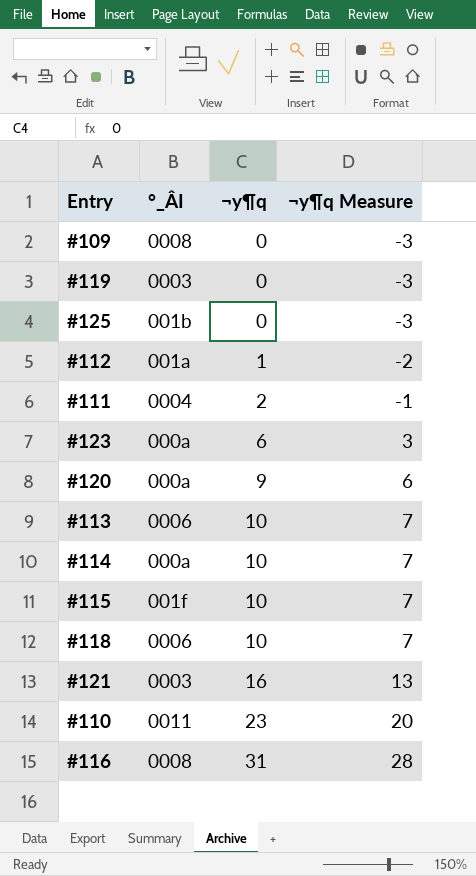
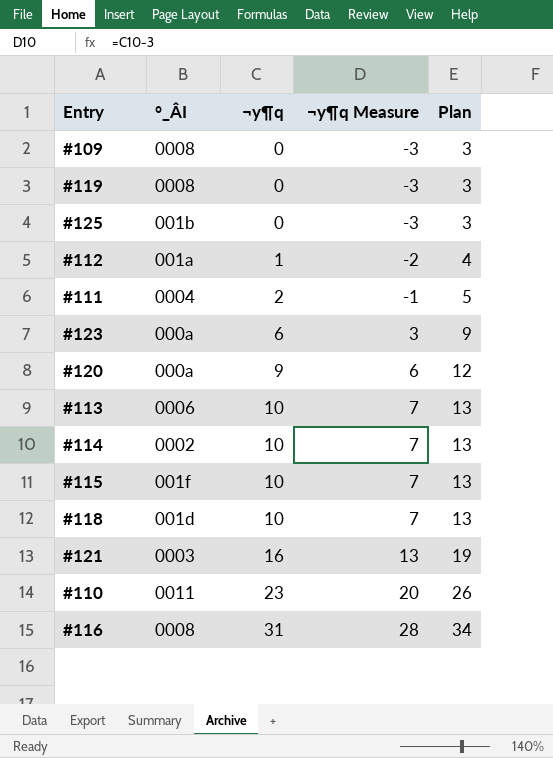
column Plan | formula: none -> [¬y¶q] + 3
#119 | °_ÂI: 0003 -> 0008
#114 | °_ÂI: 000a -> 0002
#118 | °_ÂI: 0006 -> 001d

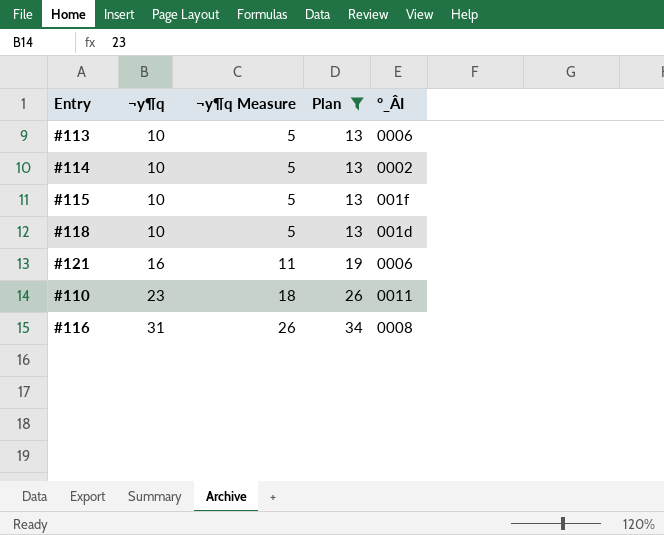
filter: none -> Plan >= 13
column ¬y¶q Measure | formula: [¬y¶q] - 3 -> [¬y¶q] - 5
column °_ÂI | position: 2 -> 5
#121 | °_ÂI: 0003 -> 0006

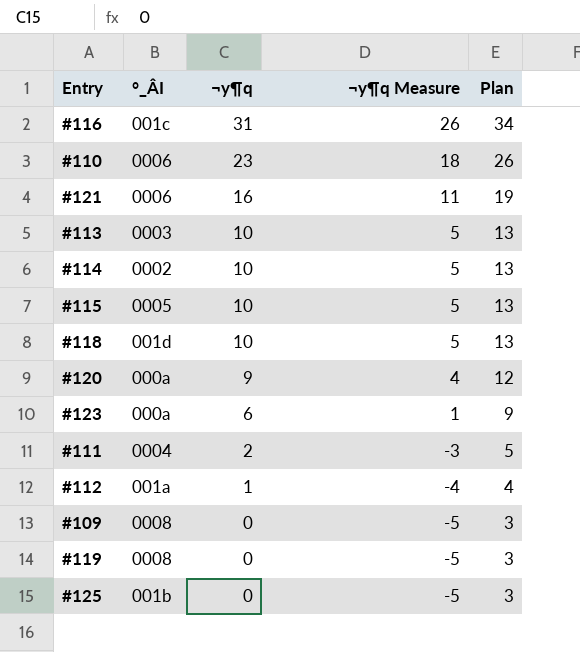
filter: Plan >= 13 -> none
row order: ¬y¶q ascending -> ¬y¶q descending
column °_ÂI | position: 5 -> 2
#116 | °_ÂI: 0008 -> 001c
#110 | °_ÂI: 0011 -> 0006
#113 | °_ÂI: 0006 -> 0003
#115 | °_ÂI: 001f -> 0005

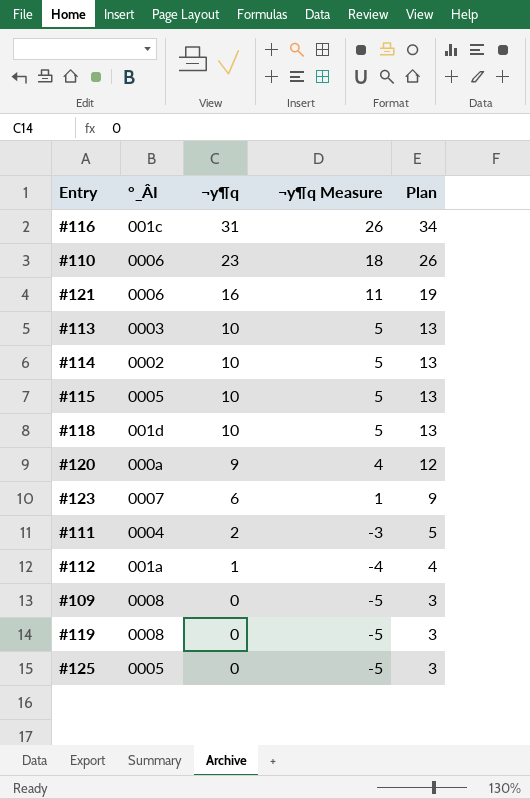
#123 | °_ÂI: 000a -> 0007
#125 | °_ÂI: 001b -> 0005

